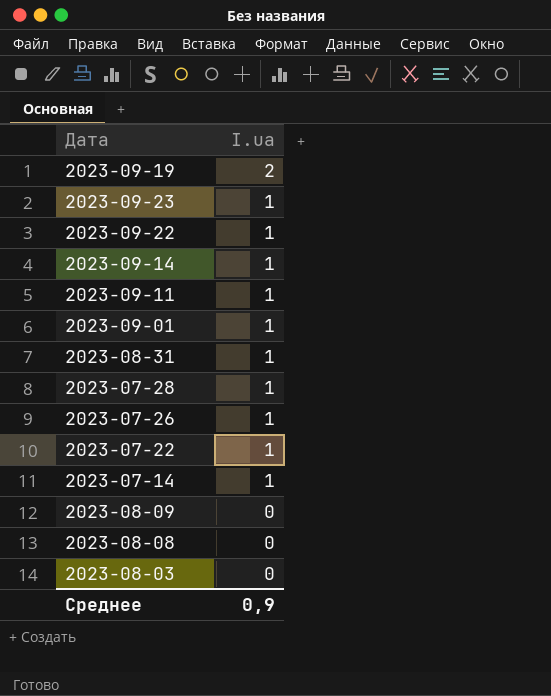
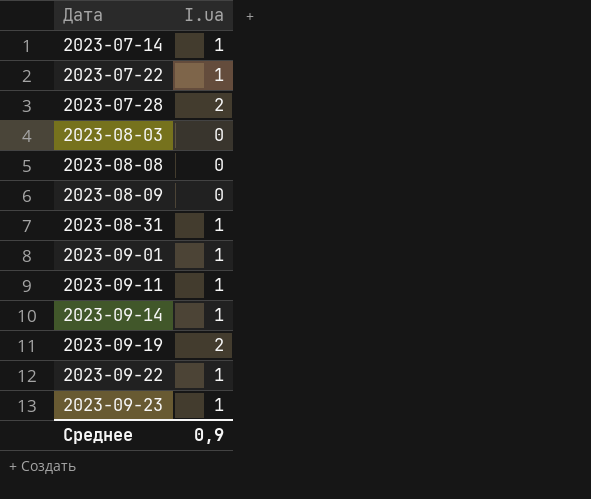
row order: I.ua descending -> Дата ascending
row 2023-07-26: 1 -> none
2023-07-28 | I.ua: 1 -> 2

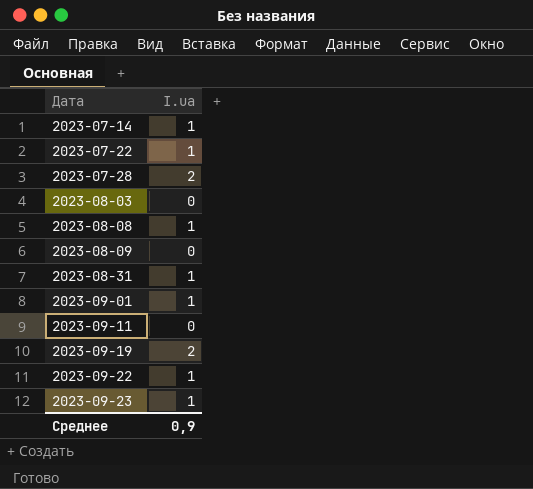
row 2023-09-14: 1 -> none
2023-08-08 | I.ua: 0 -> 1
2023-09-11 | I.ua: 1 -> 0

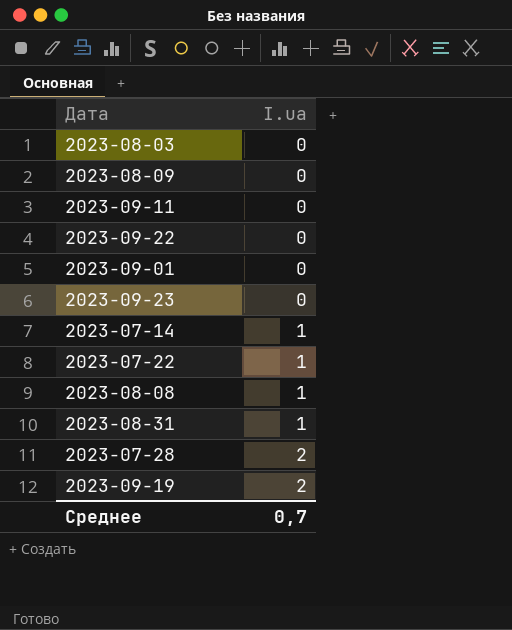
row order: Дата ascending -> I.ua ascending
2023-09-22 | I.ua: 1 -> 0
2023-09-01 | I.ua: 1 -> 0
2023-09-23 | I.ua: 1 -> 0
Среднее | I.ua: 0,9 -> 0,7

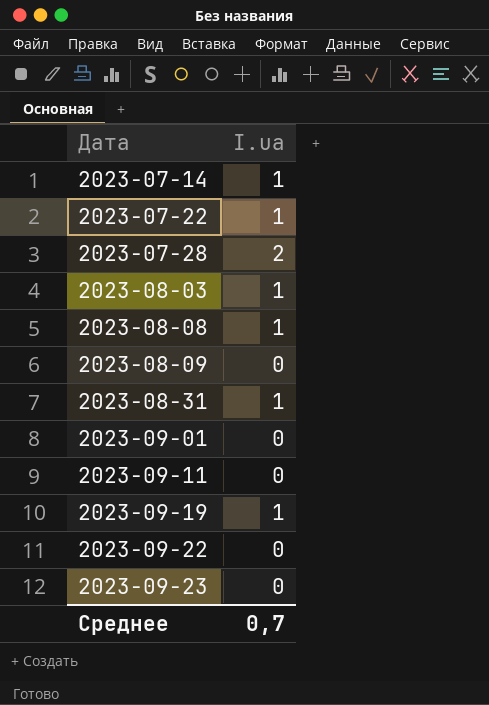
row order: I.ua ascending -> Дата ascending
2023-08-03 | I.ua: 0 -> 1
2023-09-19 | I.ua: 2 -> 1

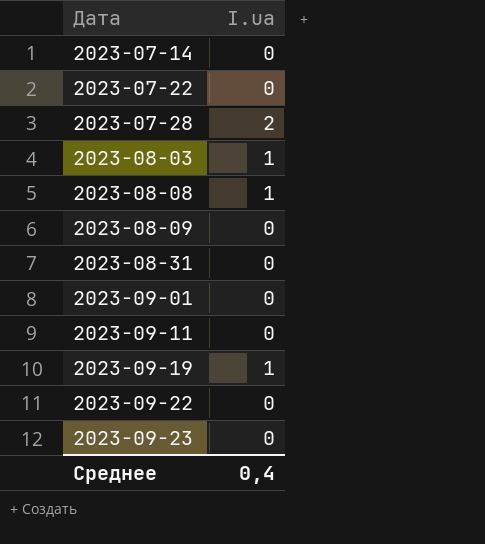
2023-07-14 | I.ua: 1 -> 0
2023-07-22 | I.ua: 1 -> 0
2023-08-31 | I.ua: 1 -> 0
Среднее | I.ua: 0,7 -> 0,4

